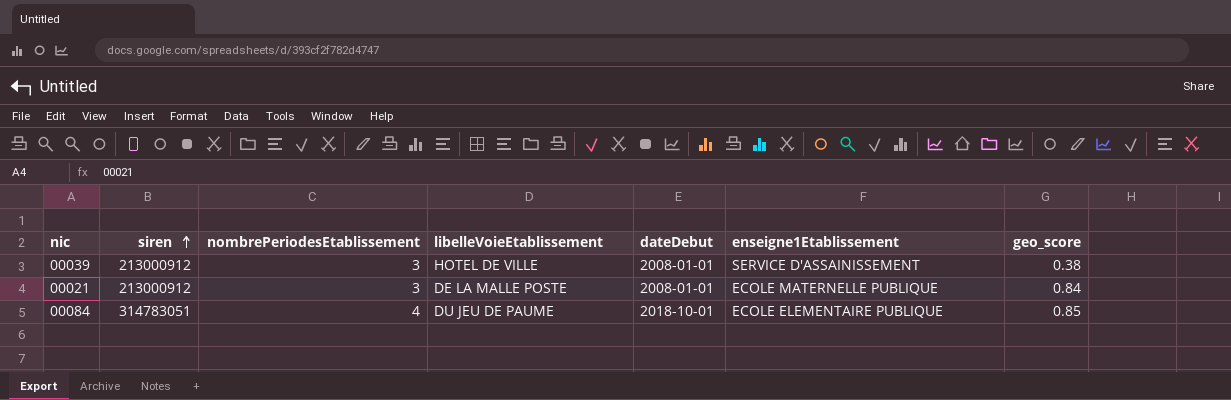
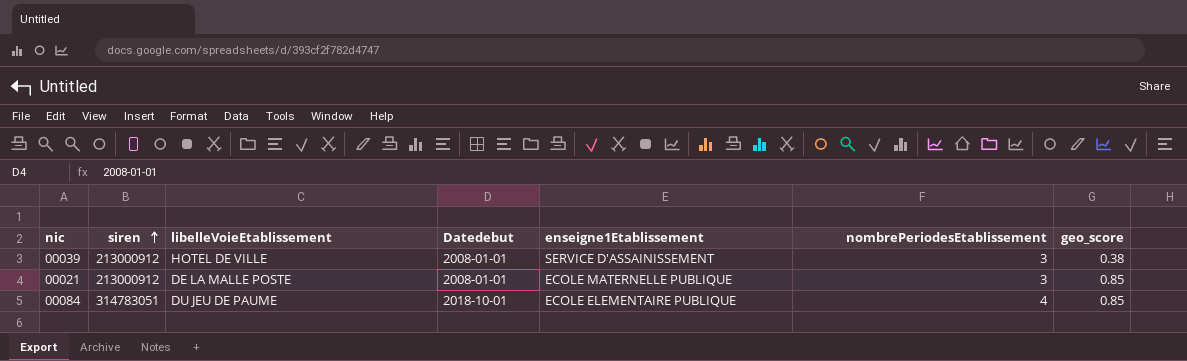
column name: dateDebut -> Datedebut
column nombrePeriodesEtablissement | position: 3 -> 6
00021 | geo_score: 0.84 -> 0.85

